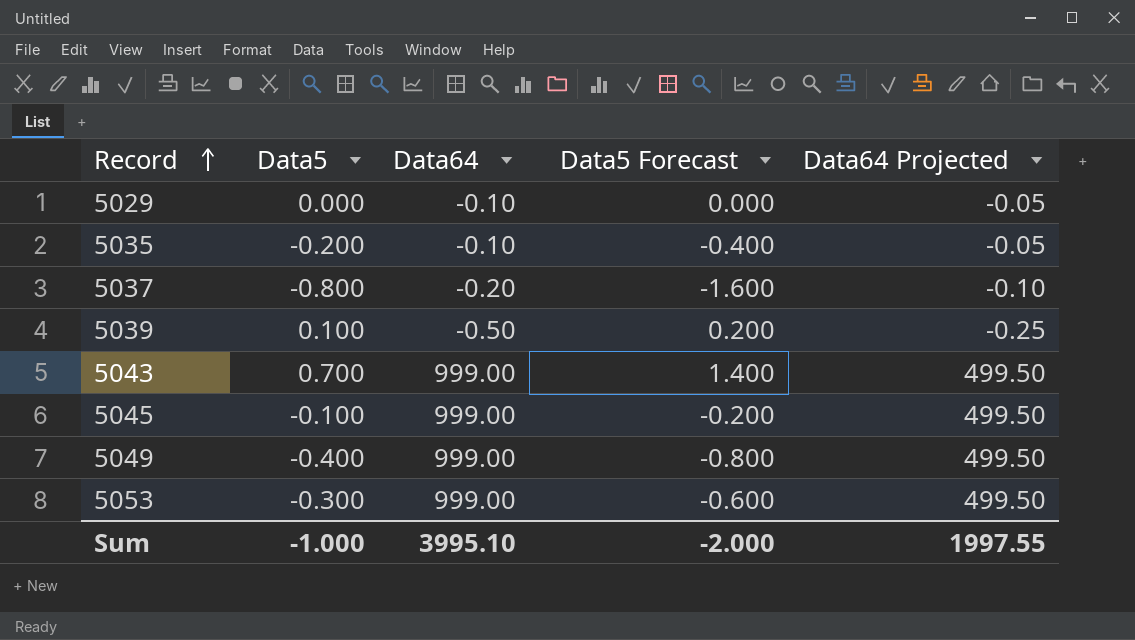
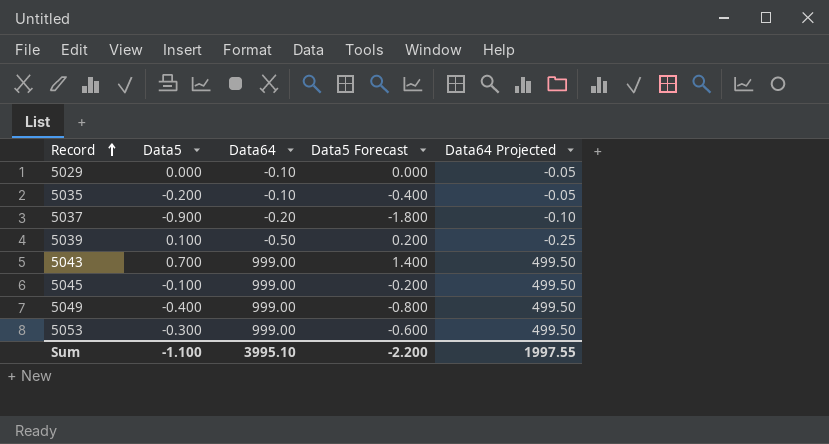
5037 | Data5: -0.800 -> -0.900
5037 | Data5 Forecast: -1.600 -> -1.800
Sum | Data5: -1.000 -> -1.100
Sum | Data5 Forecast: -2.000 -> -2.200

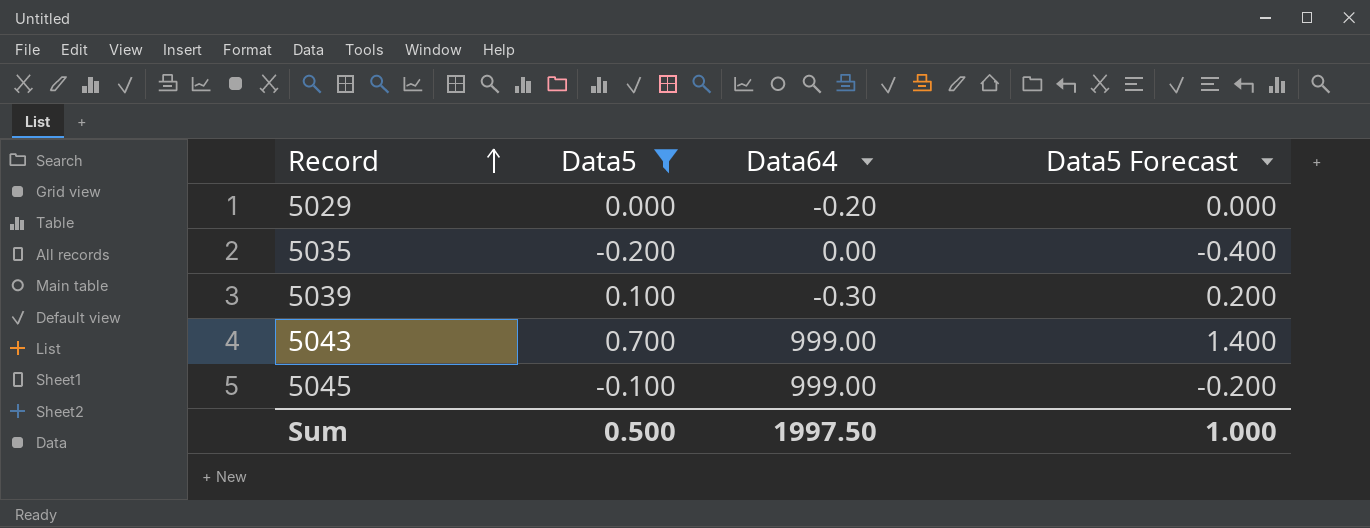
filter: none -> Data5 >= -0.200
column Data64 Projected | formula: [Data64] * 0.5 -> none
5029 | Data64: -0.10 -> -0.20
5035 | Data64: -0.10 -> 0.00
5039 | Data64: -0.50 -> -0.30
Sum | Data5: -1.100 -> 0.500
Sum | Data64: 3995.10 -> 1997.50
Sum | Data5 Forecast: -2.200 -> 1.000

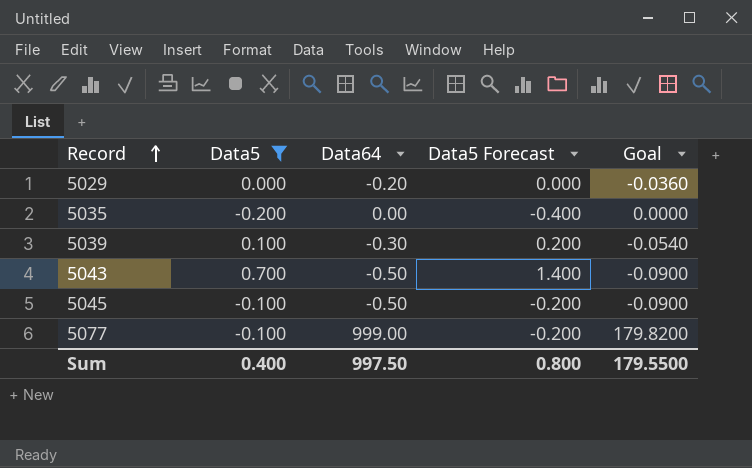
column Goal | formula: none -> [Data64] * 0.18
5043 | Data64: 999.00 -> -0.50
5045 | Data64: 999.00 -> -0.50
row 5077: none -> -0.100 | 999.00 | -0.200 | 179.8200
Sum | Data5: 0.500 -> 0.400
Sum | Data64: 1997.50 -> 997.50
Sum | Data5 Forecast: 1.000 -> 0.800

